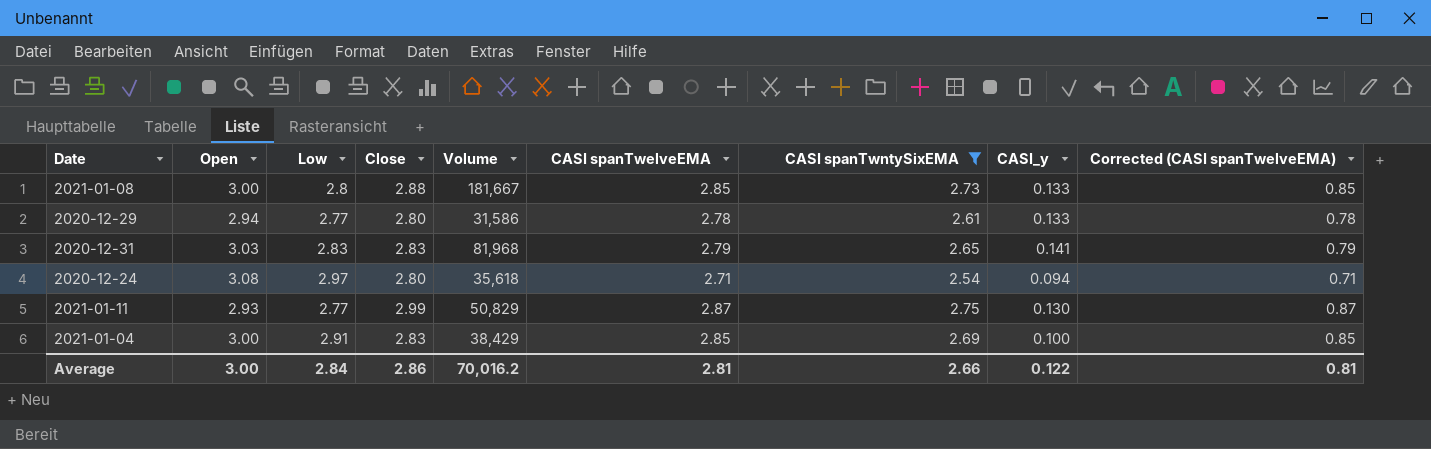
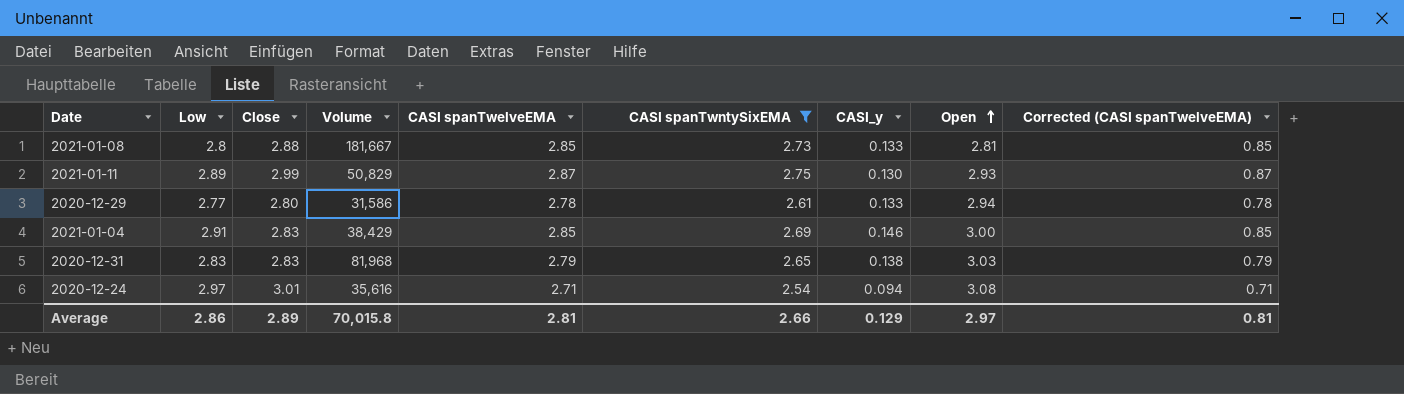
row order: none -> Open ascending
column Open | position: 2 -> 8
2021-01-08 | Open: 3.00 -> 2.81
2021-01-11 | Low: 2.77 -> 2.89
2021-01-04 | CASI_y: 0.100 -> 0.146
2020-12-31 | CASI_y: 0.141 -> 0.138
2020-12-24 | Close: 2.80 -> 3.01
2020-12-24 | Volume: 35,618 -> 35,616
Average | Low: 2.84 -> 2.86
Average | Close: 2.86 -> 2.89
Average | Volume: 70,016.2 -> 70,015.8
Average | CASI_y: 0.122 -> 0.129
Average | Open: 3.00 -> 2.97

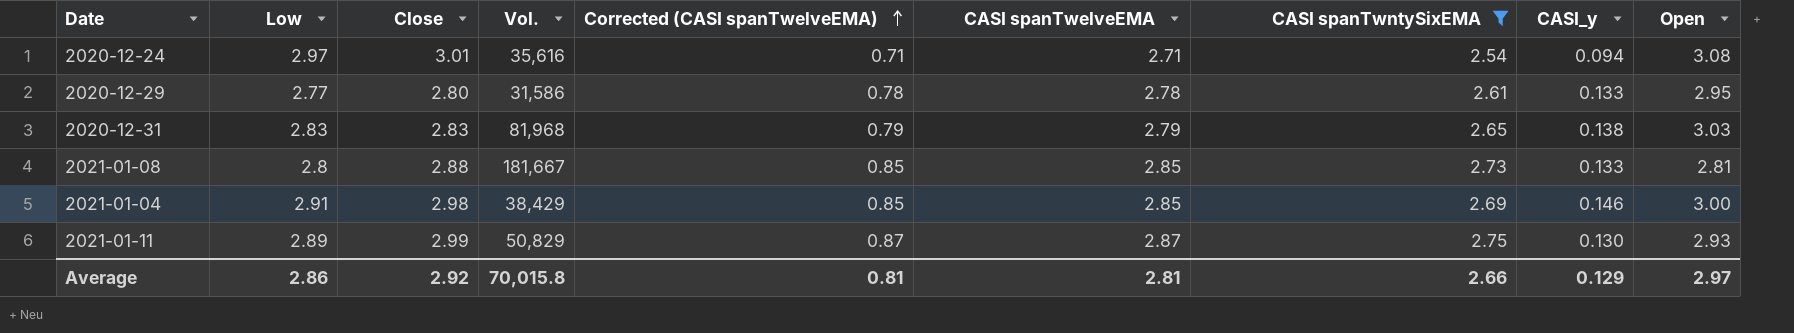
row order: Open ascending -> Corrected (CASI spanTwelveEMA) ascending
column name: Volume -> Vol.
column Corrected (CASI spanTwelveEMA) | position: 9 -> 5
2020-12-29 | Open: 2.94 -> 2.95
2021-01-04 | Close: 2.83 -> 2.98
Average | Close: 2.89 -> 2.92

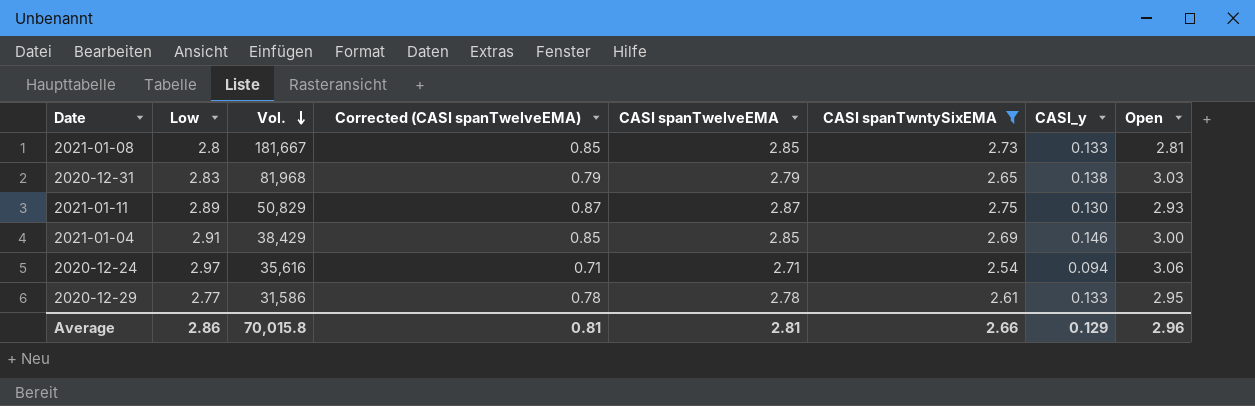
row order: Corrected (CASI spanTwelveEMA) ascending -> Vol. descending
column Close | position: 3 -> none
2020-12-24 | Open: 3.08 -> 3.06
Average | Open: 2.97 -> 2.96

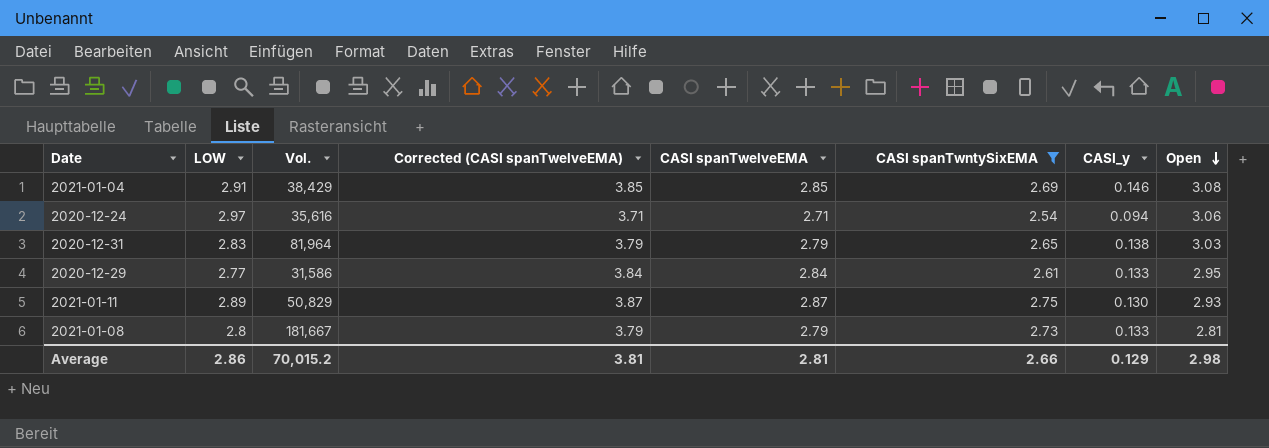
row order: Vol. descending -> Open descending
column name: Low -> LOW
column Corrected (CASI spanTwelveEMA) | formula: [CASI spanTwelveEMA] - 2 -> [CASI spanTwelveEMA] + 1
2021-01-04 | Open: 3.00 -> 3.08
2020-12-31 | Vol.: 81,968 -> 81,964
2020-12-29 | CASI spanTwelveEMA: 2.78 -> 2.84
2021-01-08 | CASI spanTwelveEMA: 2.85 -> 2.79
Average | Vol.: 70,015.8 -> 70,015.2
Average | Corrected (CASI spanTwelveEMA): 0.81 -> 3.81
Average | Open: 2.96 -> 2.98

